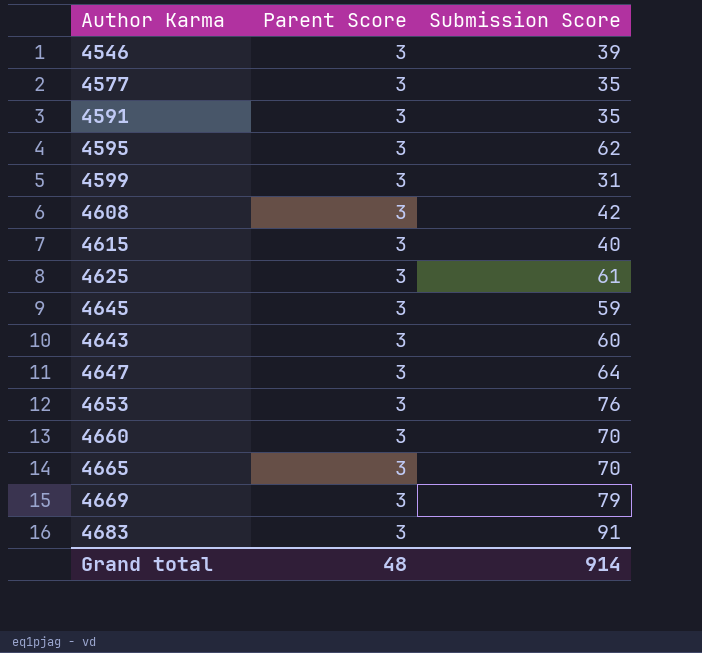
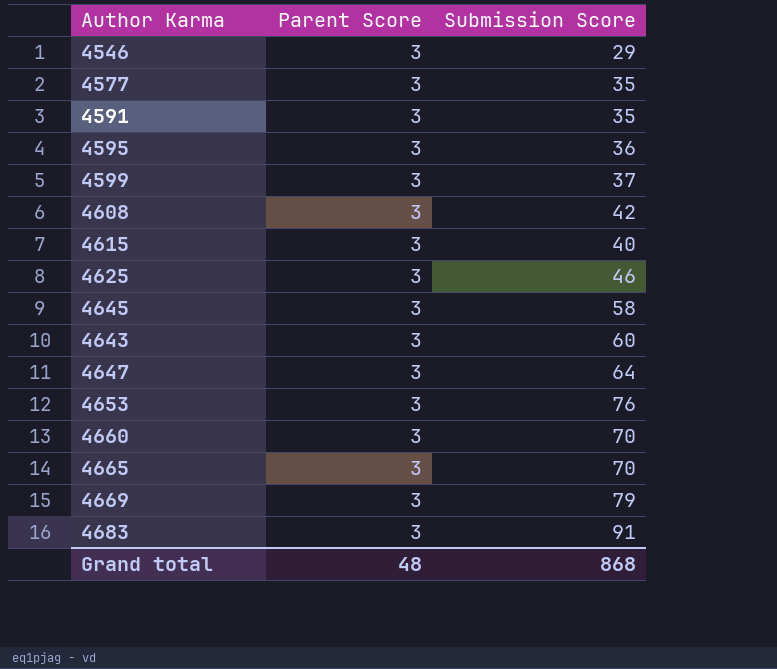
4546 | Submission Score: 39 -> 29
4595 | Submission Score: 62 -> 36
4599 | Submission Score: 31 -> 37
4625 | Submission Score: 61 -> 46
4645 | Submission Score: 59 -> 58
Grand total | Submission Score: 914 -> 868

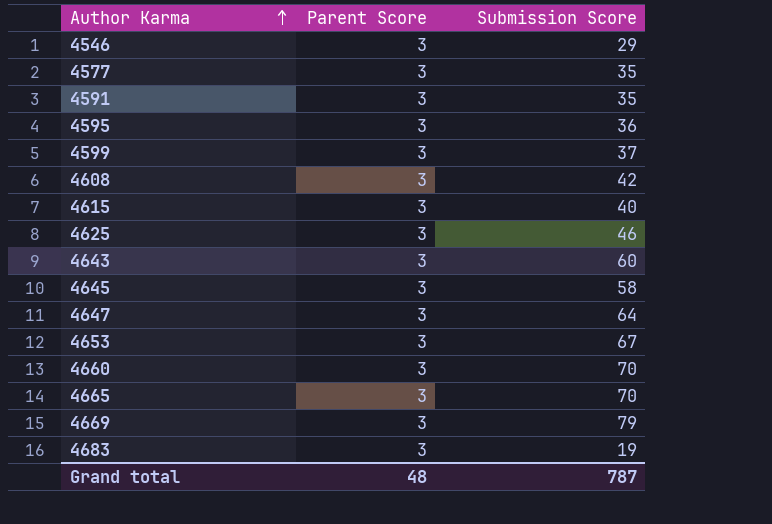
row order: none -> Author Karma ascending
4653 | Submission Score: 76 -> 67
4683 | Submission Score: 91 -> 19
Grand total | Submission Score: 868 -> 787

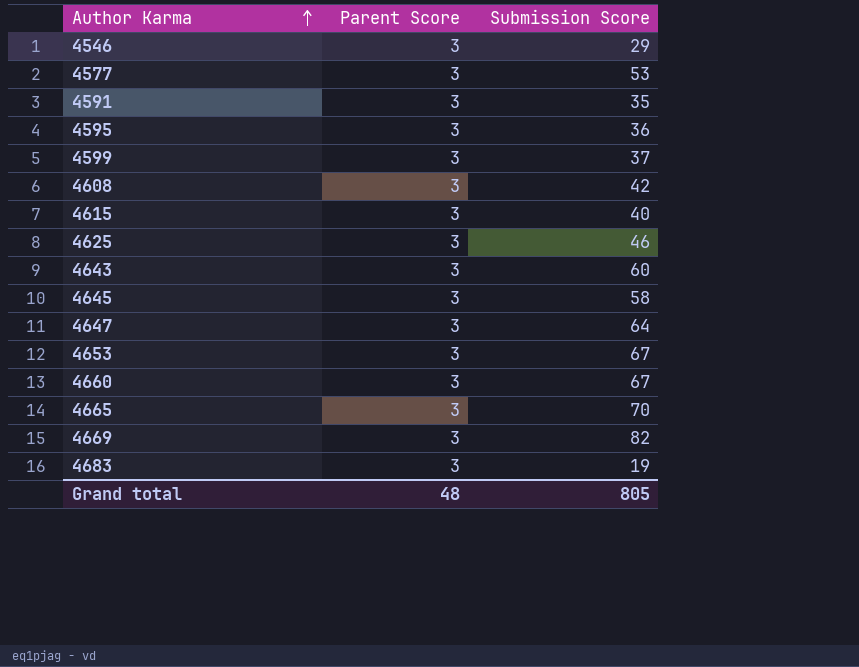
4577 | Submission Score: 35 -> 53
4660 | Submission Score: 70 -> 67
4669 | Submission Score: 79 -> 82
Grand total | Submission Score: 787 -> 805

